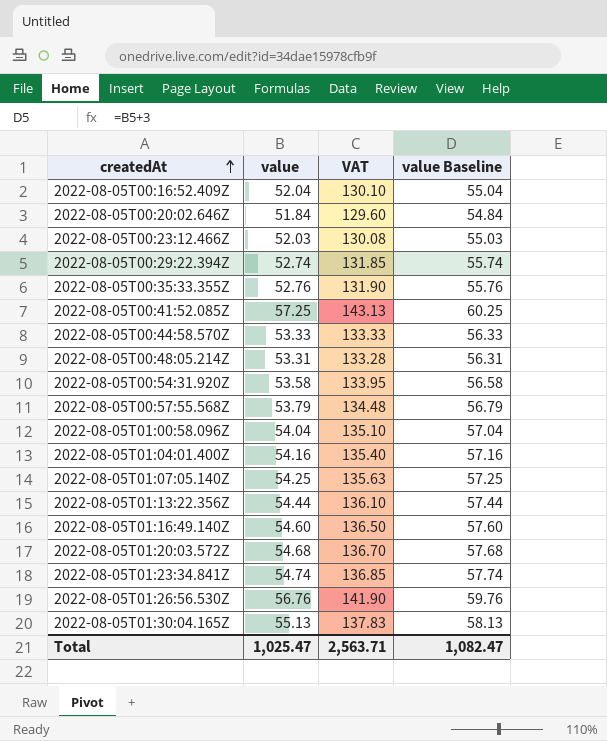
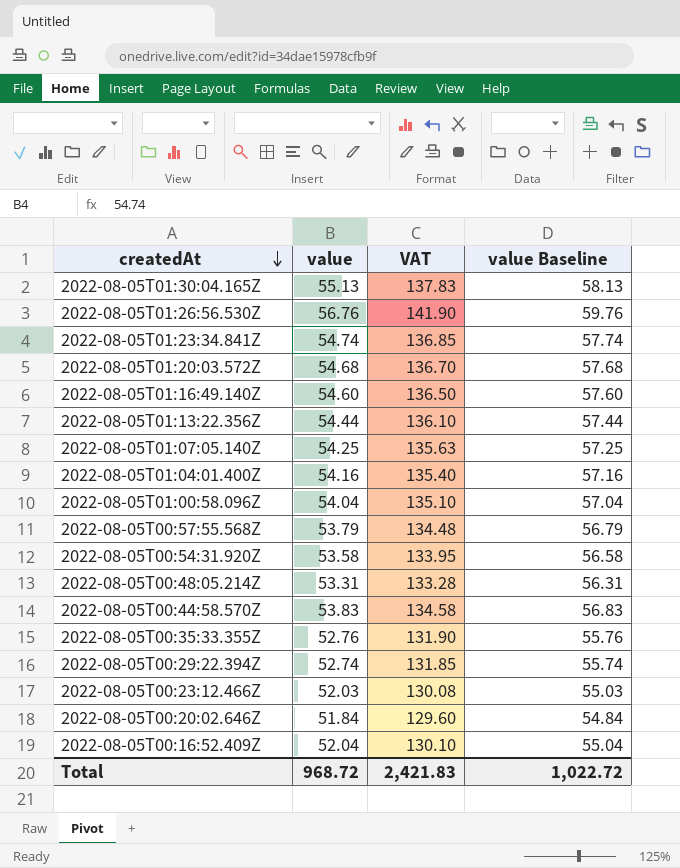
row order: createdAt ascending -> createdAt descending
row 2022-08-05T00:41:52.085Z: 57.25 | 143.13 | 60.25 -> none
2022-08-05T00:44:58.570Z | value: 53.33 -> 53.83
2022-08-05T00:44:58.570Z | VAT: 133.33 -> 134.58
2022-08-05T00:44:58.570Z | value Baseline: 56.33 -> 56.83
Total | value: 1,025.47 -> 968.72
Total | VAT: 2,563.71 -> 2,421.83
Total | value Baseline: 1,082.47 -> 1,022.72

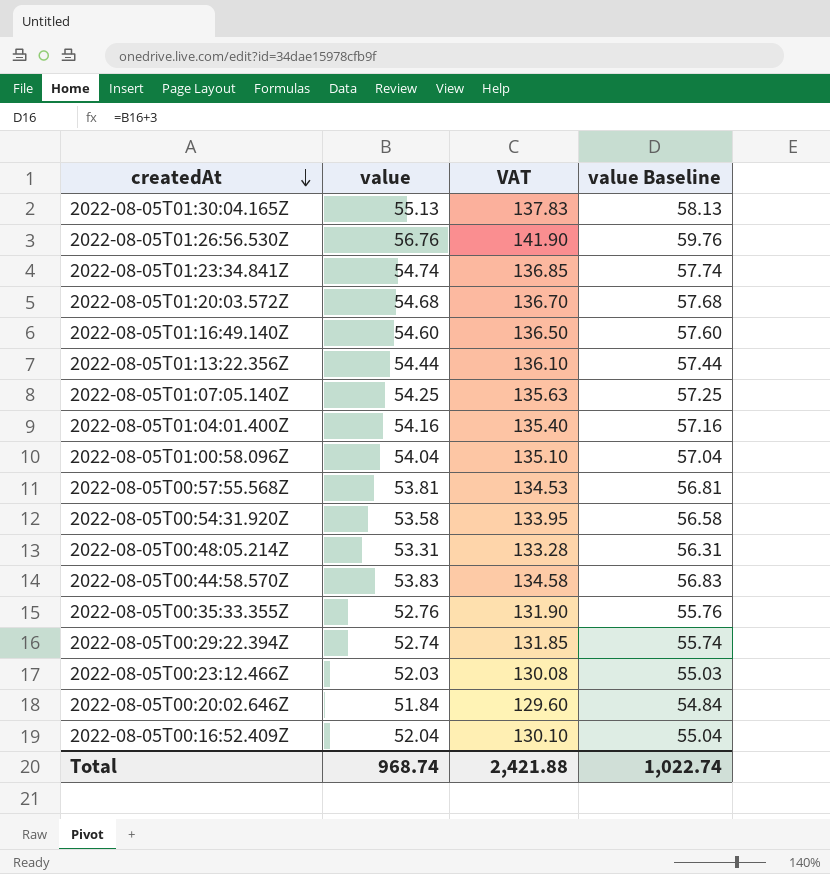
2022-08-05T00:57:55.568Z | value: 53.79 -> 53.81
2022-08-05T00:57:55.568Z | VAT: 134.48 -> 134.53
2022-08-05T00:57:55.568Z | value Baseline: 56.79 -> 56.81
Total | value: 968.72 -> 968.74
Total | VAT: 2,421.83 -> 2,421.88
Total | value Baseline: 1,022.72 -> 1,022.74

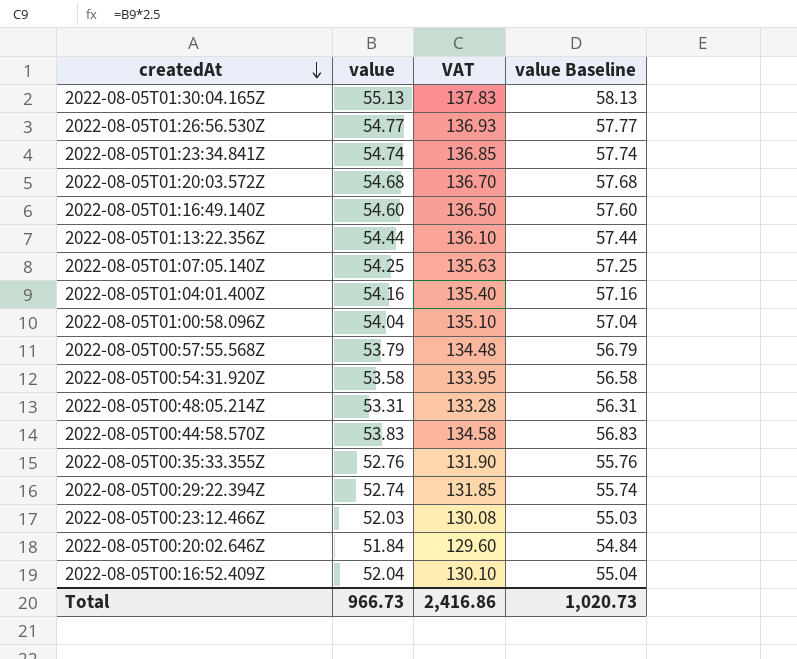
2022-08-05T01:26:56.530Z | value: 56.76 -> 54.77
2022-08-05T01:26:56.530Z | VAT: 141.90 -> 136.93
2022-08-05T01:26:56.530Z | value Baseline: 59.76 -> 57.77
2022-08-05T00:57:55.568Z | value: 53.81 -> 53.79
2022-08-05T00:57:55.568Z | VAT: 134.53 -> 134.48
2022-08-05T00:57:55.568Z | value Baseline: 56.81 -> 56.79
Total | value: 968.74 -> 966.73
Total | VAT: 2,421.88 -> 2,416.86
Total | value Baseline: 1,022.74 -> 1,020.73

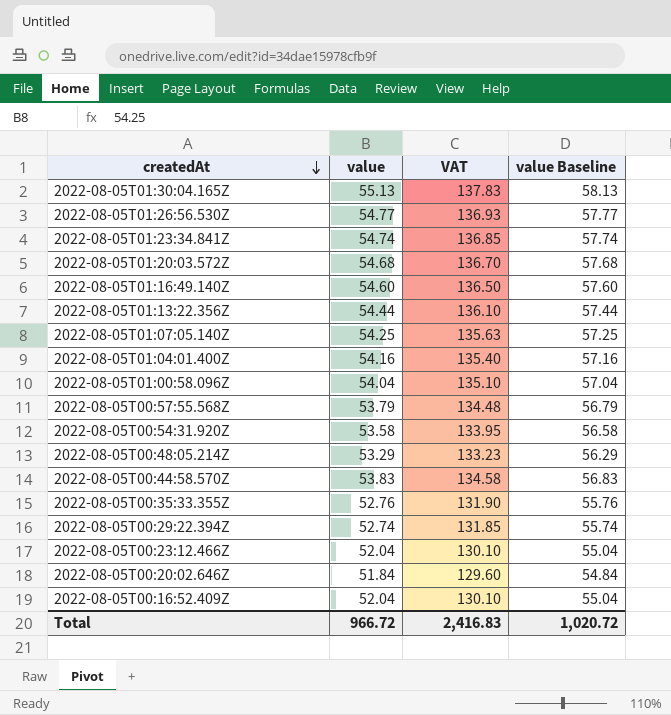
2022-08-05T00:48:05.214Z | value: 53.31 -> 53.29
2022-08-05T00:48:05.214Z | VAT: 133.28 -> 133.23
2022-08-05T00:48:05.214Z | value Baseline: 56.31 -> 56.29
2022-08-05T00:23:12.466Z | value: 52.03 -> 52.04
2022-08-05T00:23:12.466Z | VAT: 130.08 -> 130.10
2022-08-05T00:23:12.466Z | value Baseline: 55.03 -> 55.04
Total | value: 966.73 -> 966.72
Total | VAT: 2,416.86 -> 2,416.83
Total | value Baseline: 1,020.73 -> 1,020.72

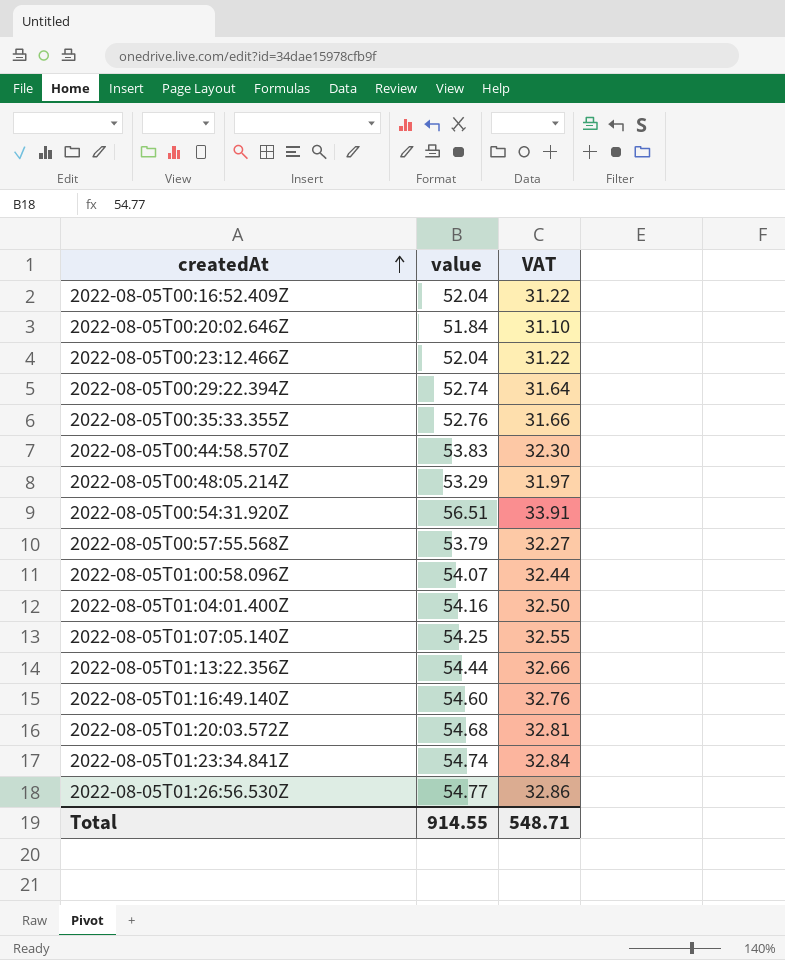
row order: createdAt descending -> createdAt ascending
column value Baseline | formula: [value] + 3 -> none
column VAT | formula: [value] * 2.5 -> [value] * 0.6
row 2022-08-05T01:30:04.165Z: 55.13 | 137.83 | 58.13 -> none
2022-08-05T00:54:31.920Z | value: 53.58 -> 56.51
2022-08-05T01:00:58.096Z | value: 54.04 -> 54.07
Total | value: 966.72 -> 914.55
Total | VAT: 2,416.83 -> 548.71

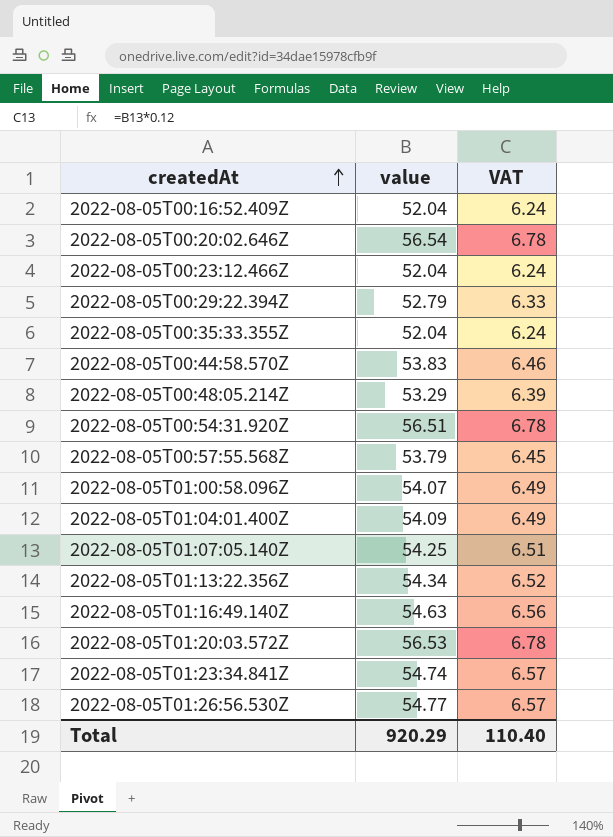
column VAT | formula: [value] * 0.6 -> [value] * 0.12
2022-08-05T00:20:02.646Z | value: 51.84 -> 56.54
2022-08-05T00:29:22.394Z | value: 52.74 -> 52.79
2022-08-05T00:35:33.355Z | value: 52.76 -> 52.04
2022-08-05T01:04:01.400Z | value: 54.16 -> 54.09
2022-08-05T01:13:22.356Z | value: 54.44 -> 54.34
2022-08-05T01:16:49.140Z | value: 54.60 -> 54.63
2022-08-05T01:20:03.572Z | value: 54.68 -> 56.53
Total | value: 914.55 -> 920.29
Total | VAT: 548.71 -> 110.40

